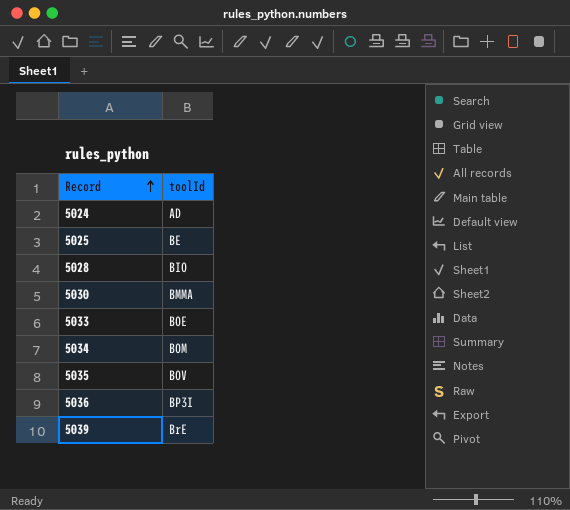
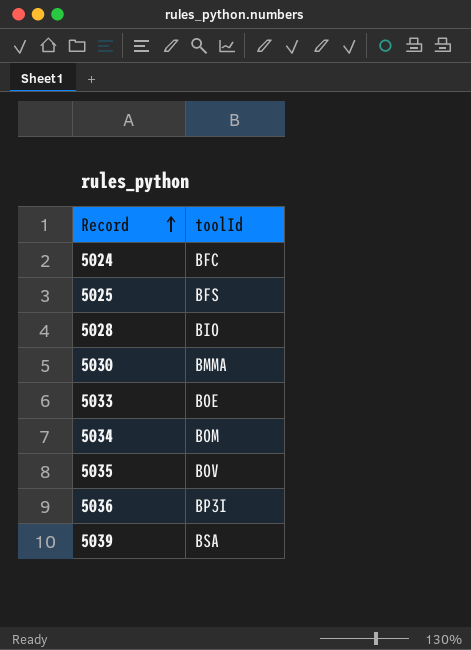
5024 | toolId: AD -> BFC
5025 | toolId: BE -> BFS
5039 | toolId: BrE -> BSA

